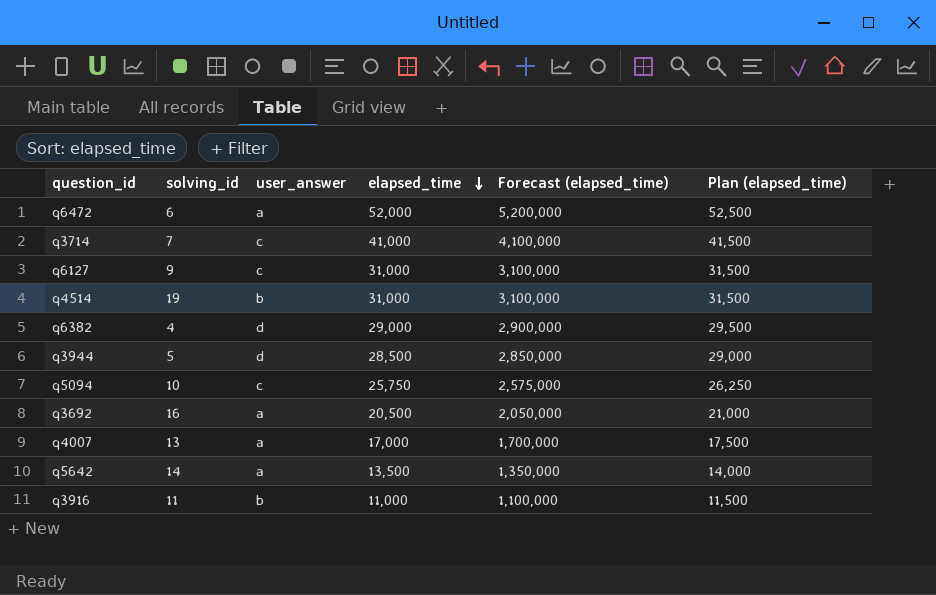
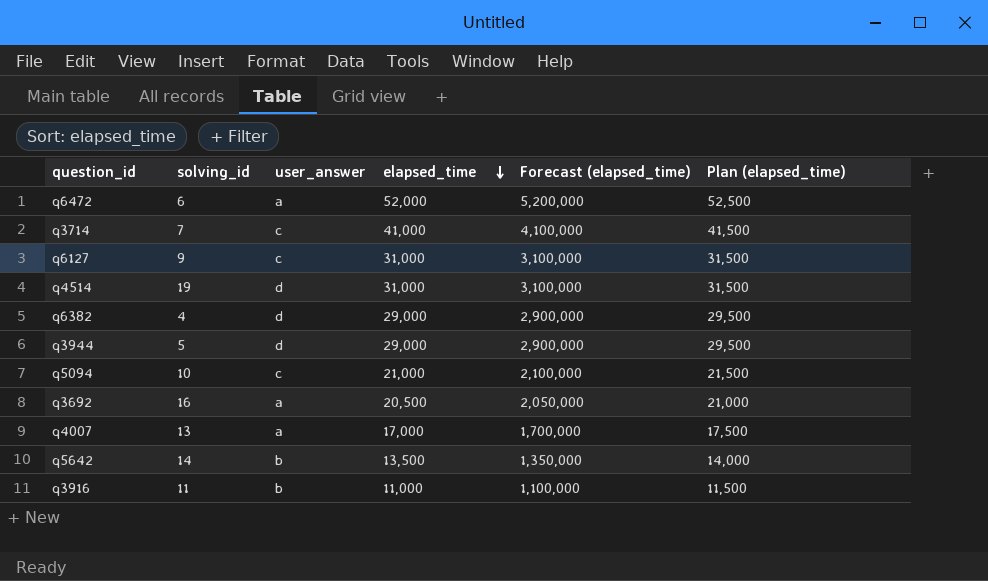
q4514 | user_answer: b -> d
q3944 | elapsed_time: 28,500 -> 29,000
q3944 | Forecast (elapsed_time): 2,850,000 -> 2,900,000
q3944 | Plan (elapsed_time): 29,000 -> 29,500
q5094 | elapsed_time: 25,750 -> 21,000
q5094 | Forecast (elapsed_time): 2,575,000 -> 2,100,000
q5094 | Plan (elapsed_time): 26,250 -> 21,500
q5642 | user_answer: a -> b

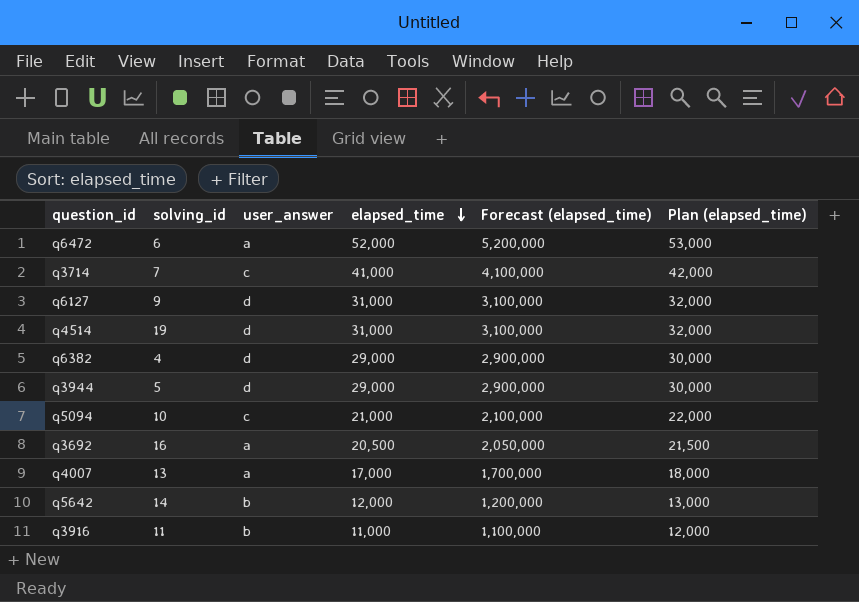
column Plan (elapsed_time) | formula: [elapsed_time] + 500 -> [elapsed_time] + 1000
q6127 | user_answer: c -> d
q5642 | elapsed_time: 13,500 -> 12,000
q5642 | Forecast (elapsed_time): 1,350,000 -> 1,200,000

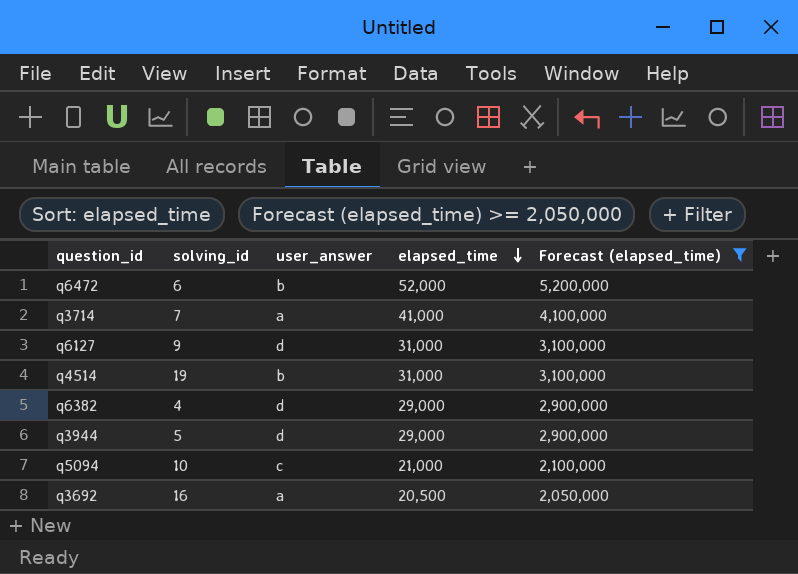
filter: none -> Forecast (elapsed_time) >= 2,050,000
column Plan (elapsed_time) | formula: [elapsed_time] + 1000 -> none
q6472 | user_answer: a -> b
q3714 | user_answer: c -> a
q4514 | user_answer: d -> b

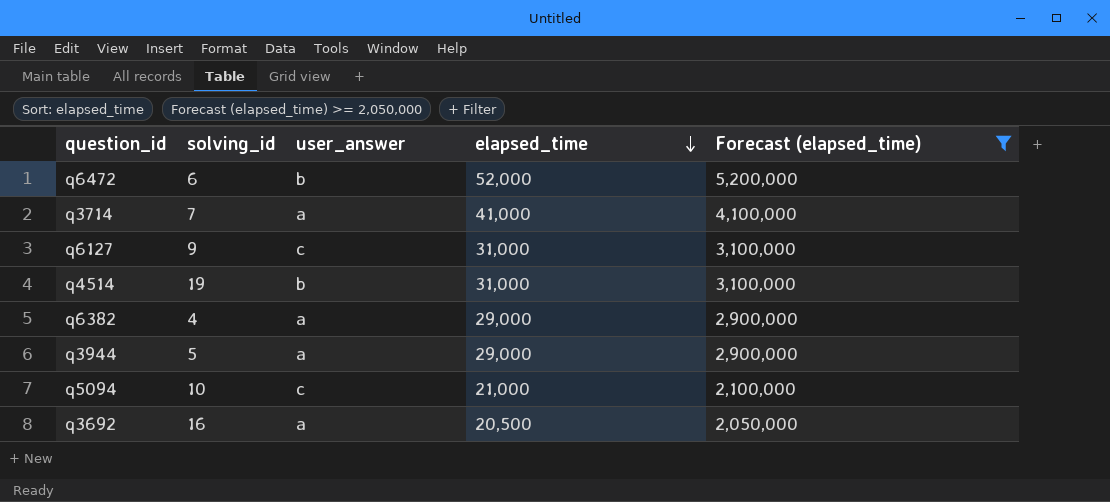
q6127 | user_answer: d -> c
q6382 | user_answer: d -> a
q3944 | user_answer: d -> a

